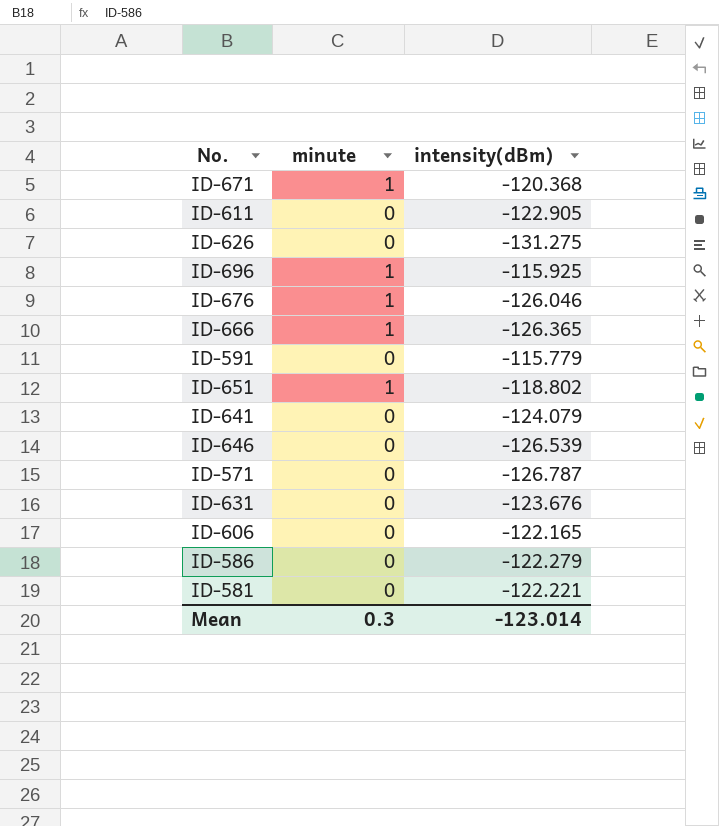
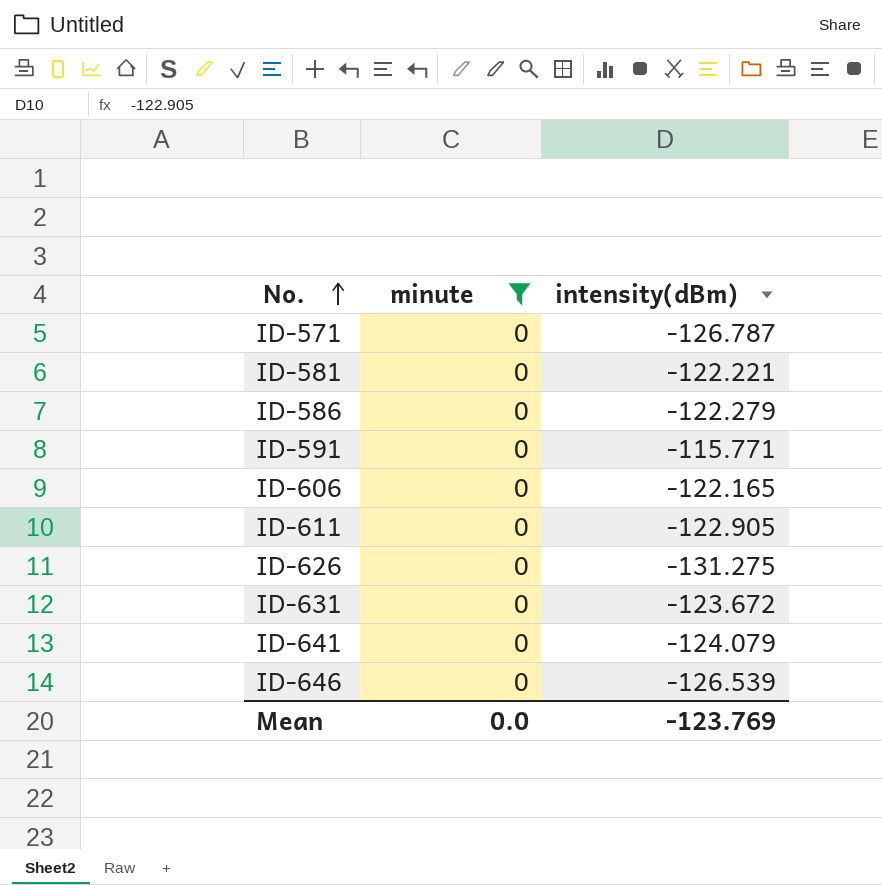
filter: none -> minute = 0
row order: none -> No. ascending
ID-591 | intensity(dBm): -115.779 -> -115.771
ID-631 | intensity(dBm): -123.676 -> -123.672
Mean | minute: 0.3 -> 0.0
Mean | intensity(dBm): -123.014 -> -123.769

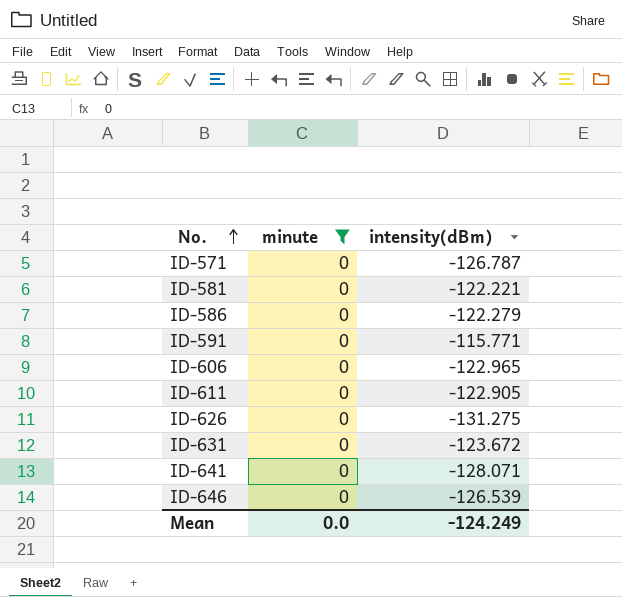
ID-606 | intensity(dBm): -122.165 -> -122.965
ID-641 | intensity(dBm): -124.079 -> -128.071
Mean | intensity(dBm): -123.769 -> -124.249

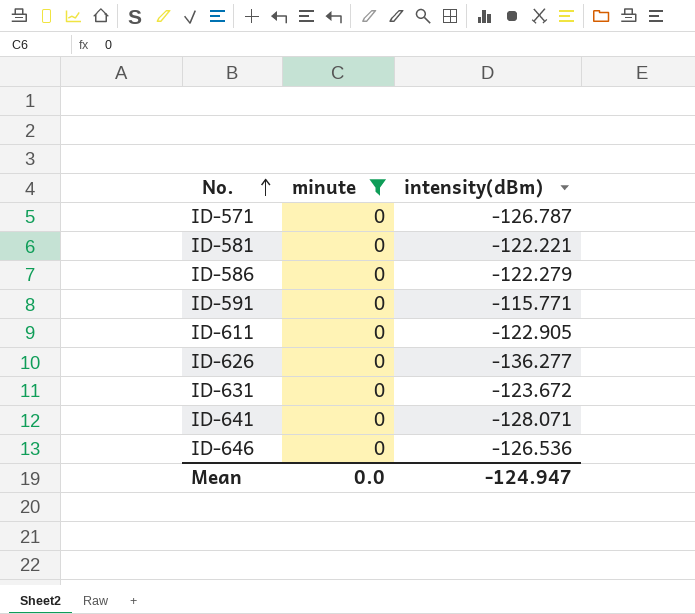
row ID-606: 0 | -122.965 -> none
ID-626 | intensity(dBm): -131.275 -> -136.277
ID-646 | intensity(dBm): -126.539 -> -126.536
Mean | intensity(dBm): -124.249 -> -124.947

